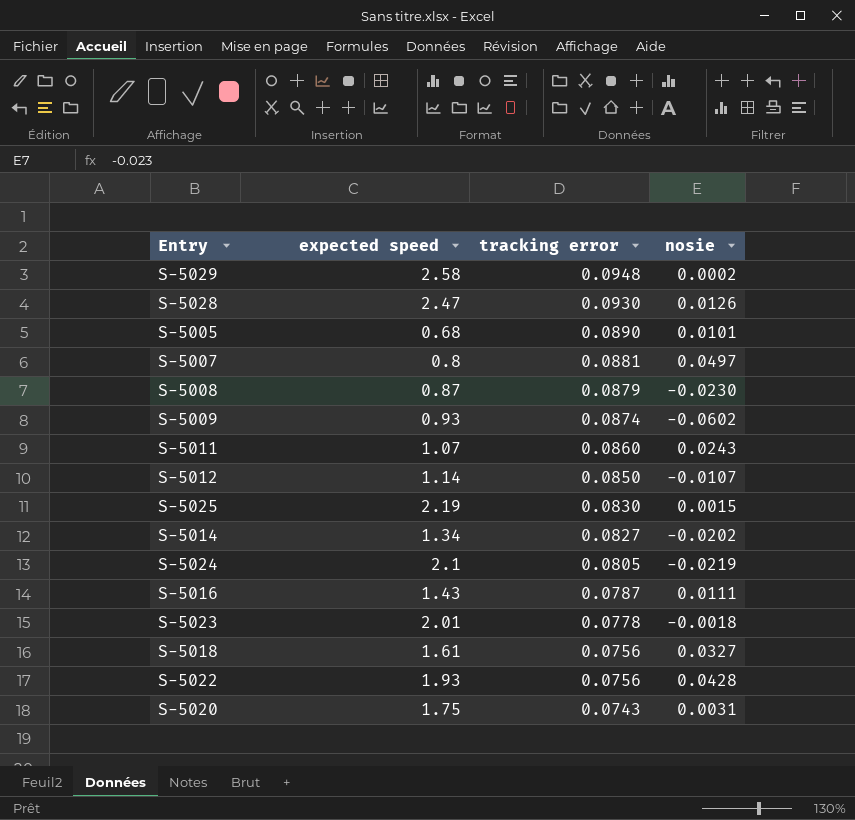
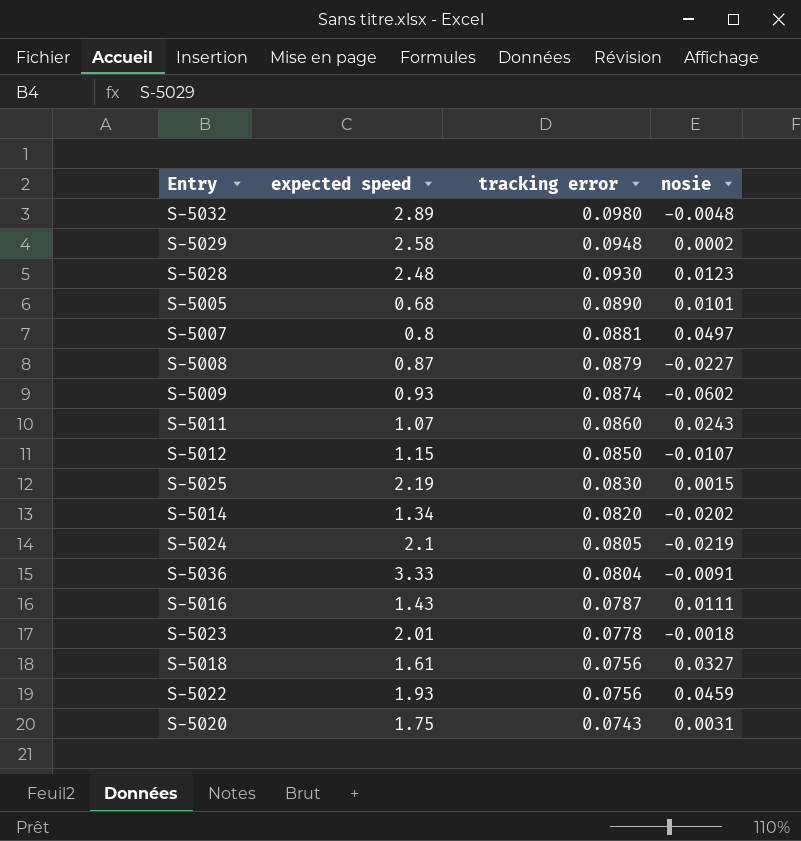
row S-5032: none -> 2.89 | 0.0980 | -0.0048
S-5028 | expected speed: 2.47 -> 2.48
S-5028 | nosie: 0.0126 -> 0.0123
S-5008 | nosie: -0.0230 -> -0.0227
S-5012 | expected speed: 1.14 -> 1.15
S-5014 | tracking error: 0.0827 -> 0.0820
row S-5036: none -> 3.33 | 0.0804 | -0.0091
S-5022 | nosie: 0.0428 -> 0.0459

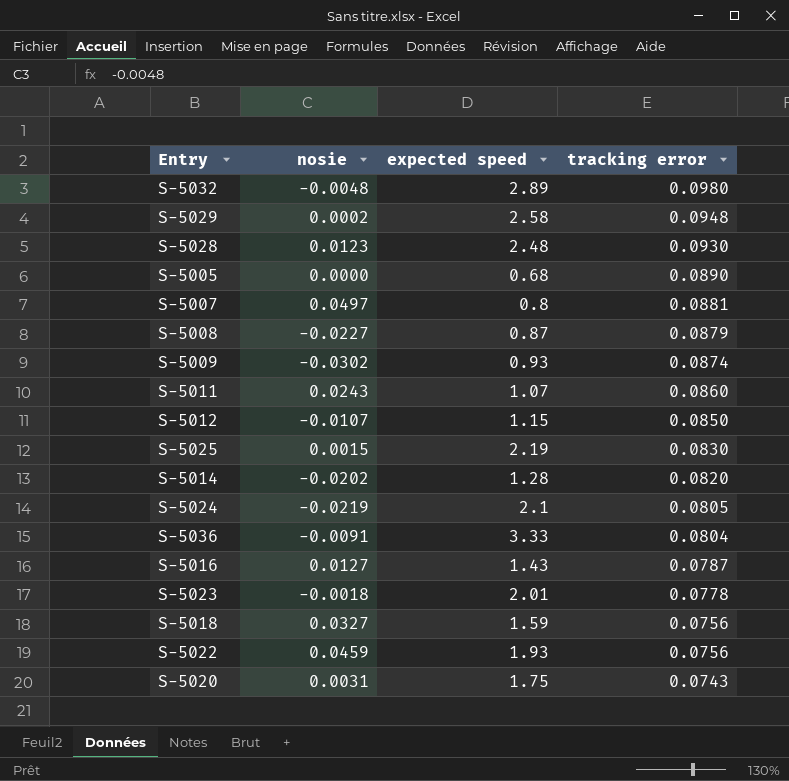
column nosie | position: 4 -> 2
S-5005 | nosie: 0.0101 -> 0.0000
S-5009 | nosie: -0.0602 -> -0.0302
S-5014 | expected speed: 1.34 -> 1.28
S-5016 | nosie: 0.0111 -> 0.0127
S-5018 | expected speed: 1.61 -> 1.59

